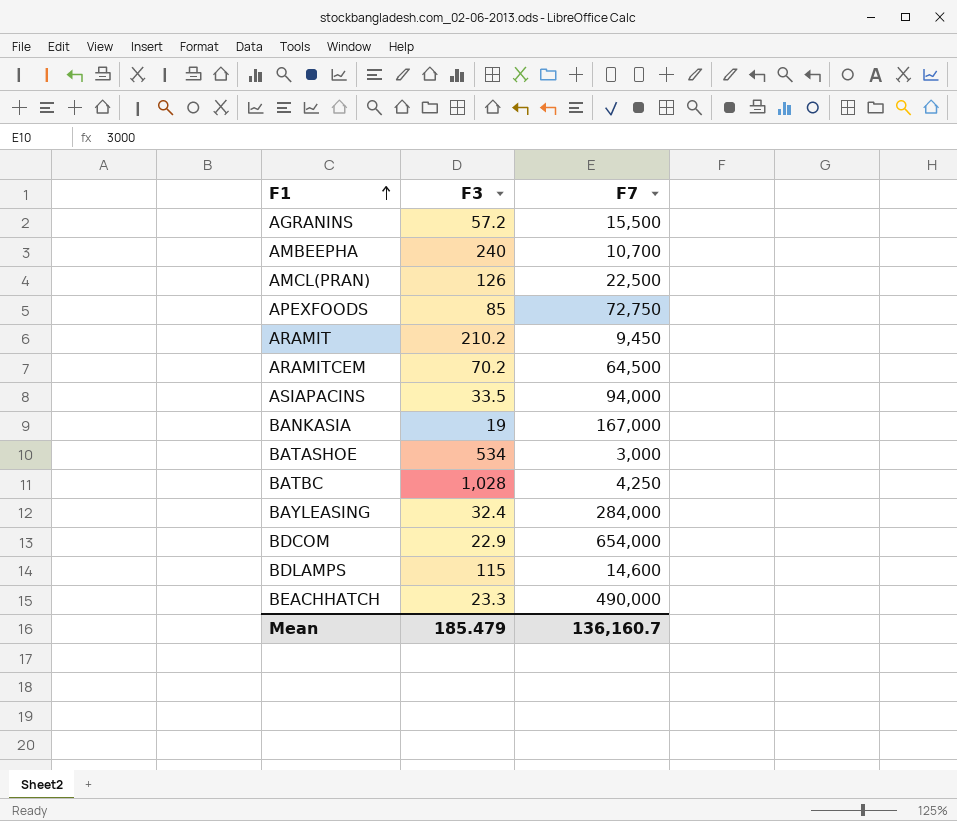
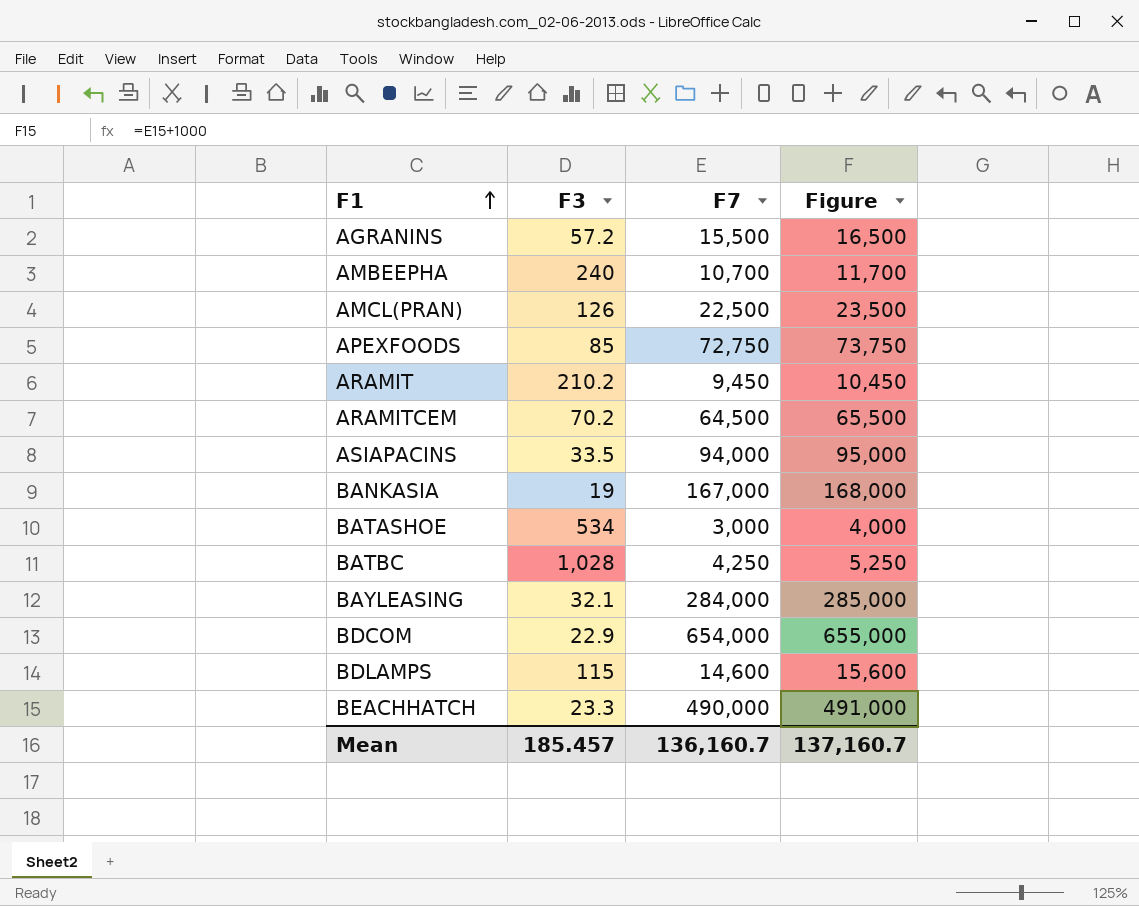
column Figure | formula: none -> [F7] + 1000
BAYLEASING | F3: 32.4 -> 32.1
Mean | F3: 185.479 -> 185.457

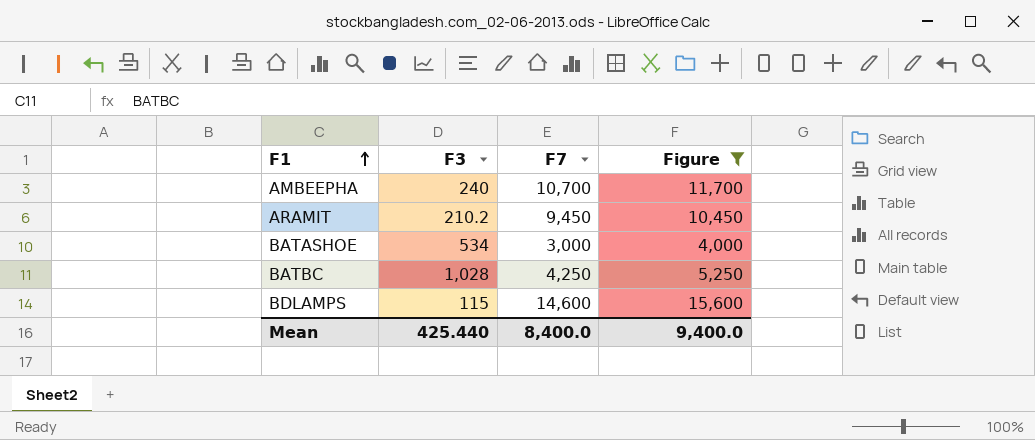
filter: none -> Figure <= 15,600
Mean | F3: 185.457 -> 425.440
Mean | F7: 136,160.7 -> 8,400.0
Mean | Figure: 137,160.7 -> 9,400.0

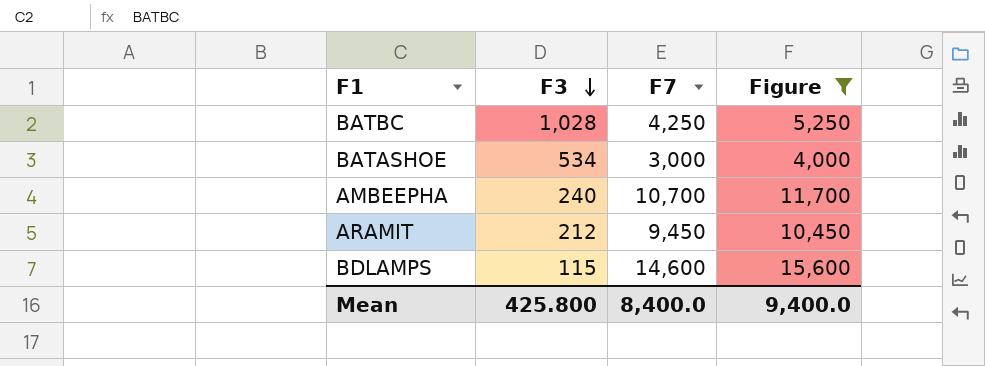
row order: F1 ascending -> F3 descending
ARAMIT | F3: 210.2 -> 212
Mean | F3: 425.440 -> 425.800

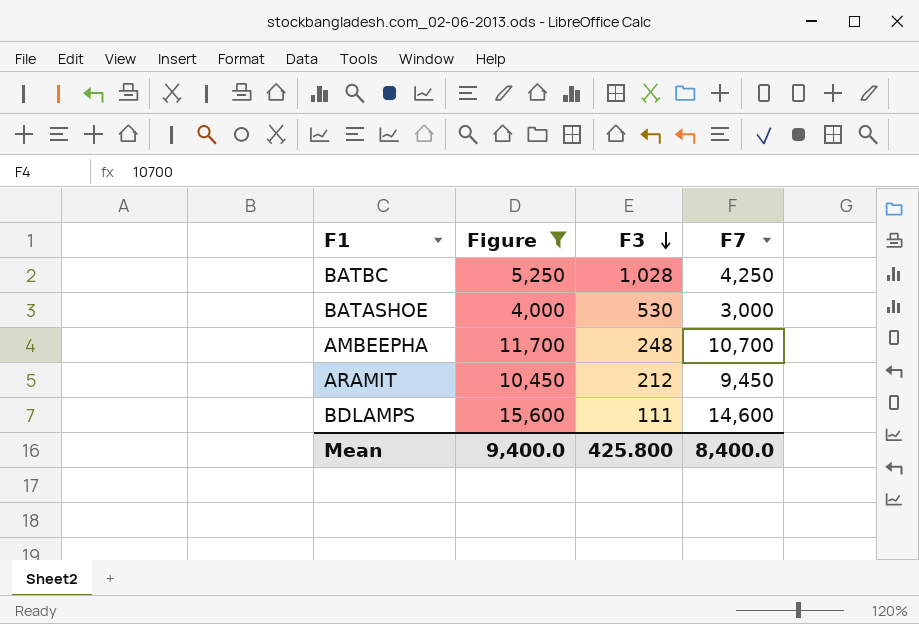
column Figure | position: 4 -> 2
BATASHOE | F3: 534 -> 530
AMBEEPHA | F3: 240 -> 248
BDLAMPS | F3: 115 -> 111

